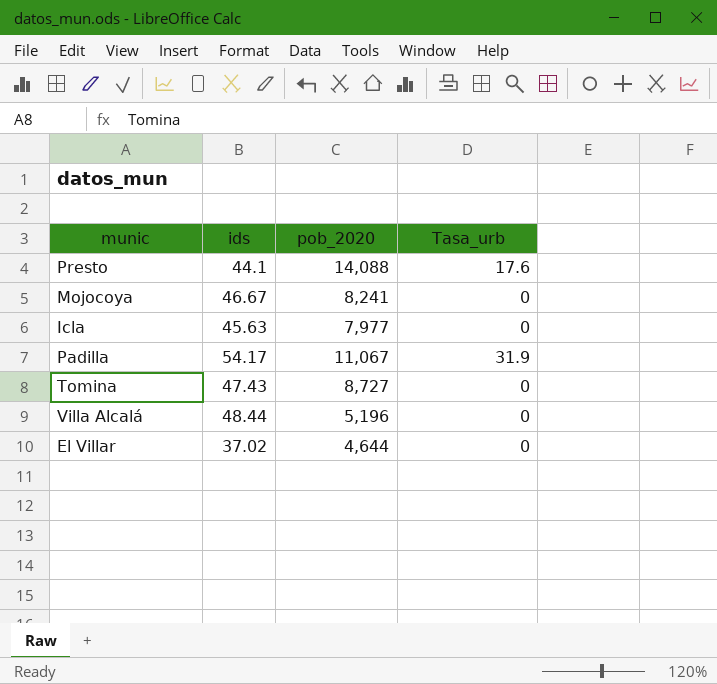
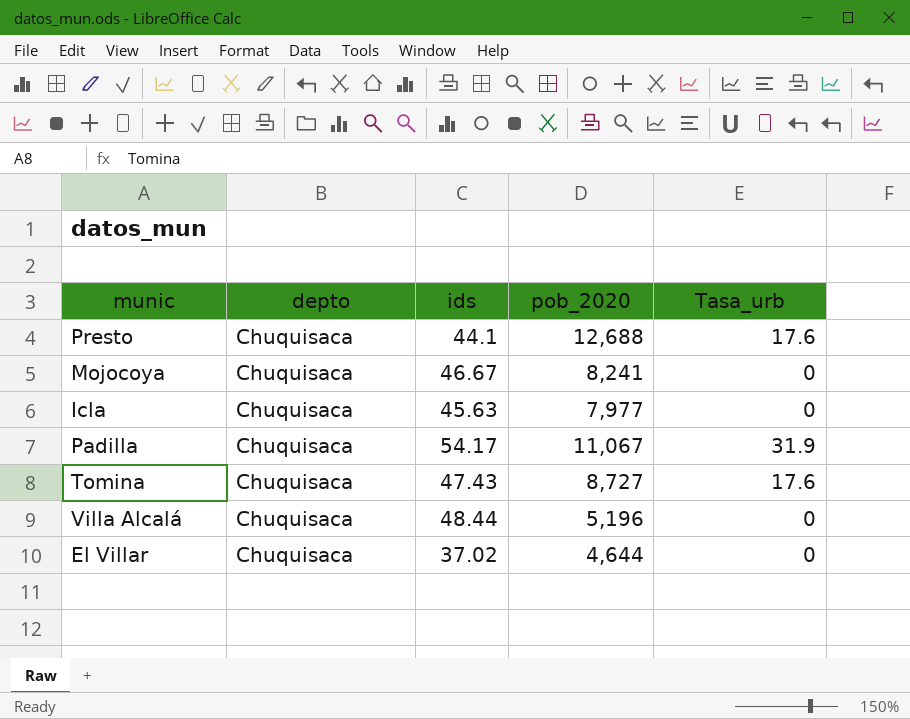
column depto | position: none -> 2
Presto | pob_2020: 14,088 -> 12,688
Tomina | Tasa_urb: 0 -> 17.6

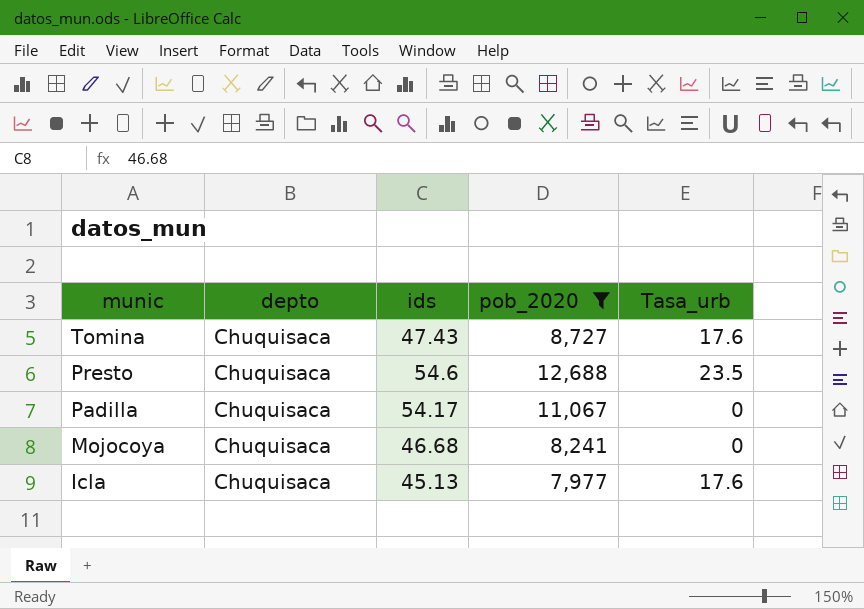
filter: none -> pob_2020 >= 7,977
row order: none -> munic descending
Presto | ids: 44.1 -> 54.6
Presto | Tasa_urb: 17.6 -> 23.5
Padilla | Tasa_urb: 31.9 -> 0
Mojocoya | ids: 46.67 -> 46.68
Icla | ids: 45.63 -> 45.13
Icla | Tasa_urb: 0 -> 17.6

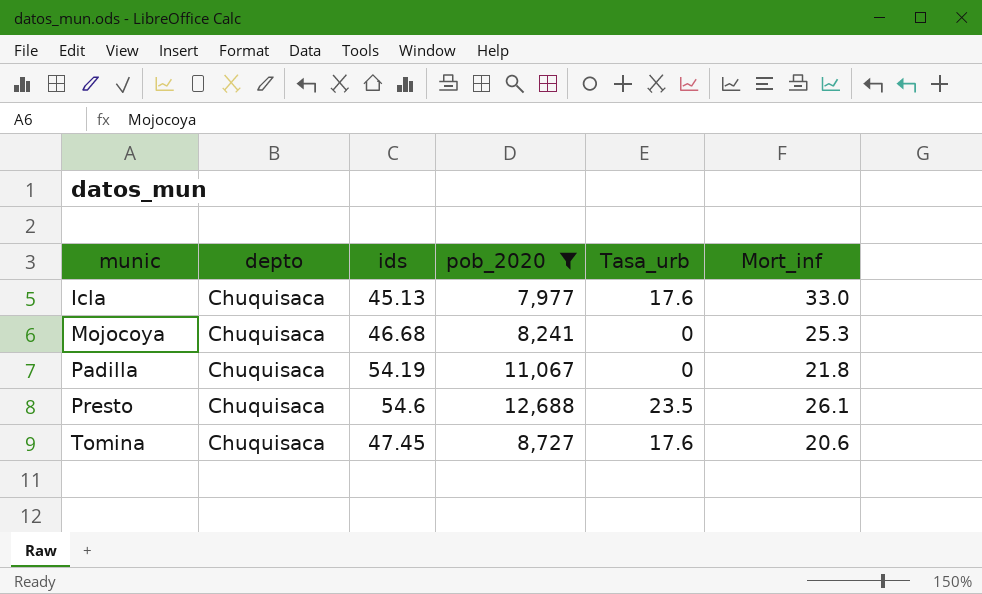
row order: munic descending -> munic ascending
column Mort_inf | position: none -> 6
Padilla | ids: 54.17 -> 54.19
Tomina | ids: 47.43 -> 47.45

